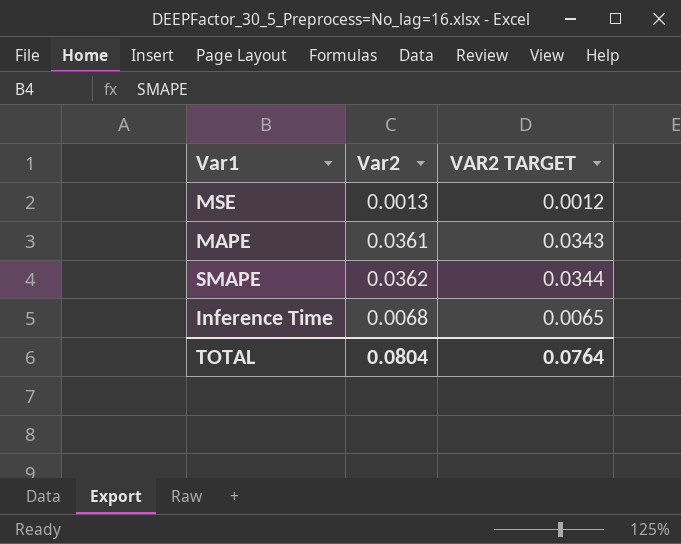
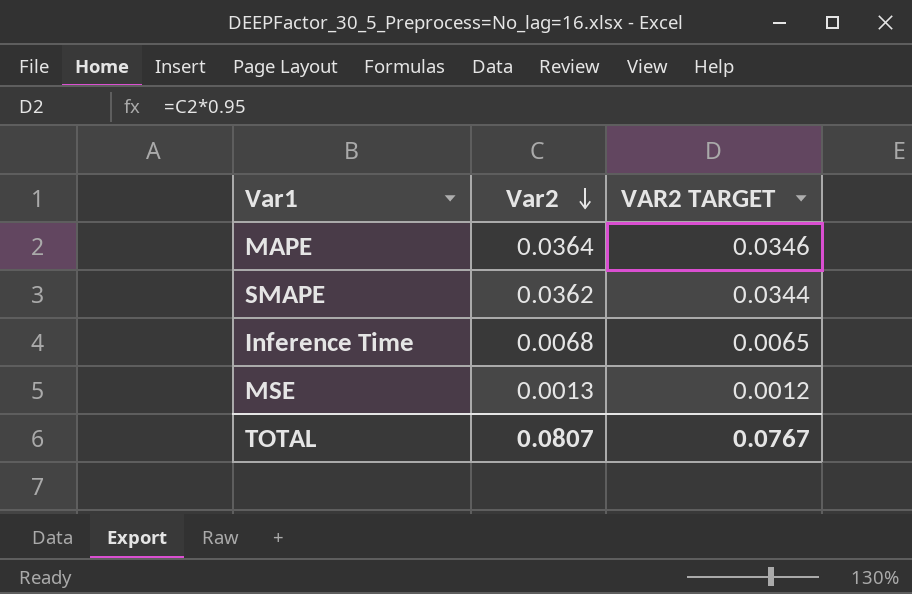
row order: none -> Var2 descending
MAPE | Var2: 0.0361 -> 0.0364
MAPE | VAR2 TARGET: 0.0343 -> 0.0346
TOTAL | Var2: 0.0804 -> 0.0807
TOTAL | VAR2 TARGET: 0.0764 -> 0.0767

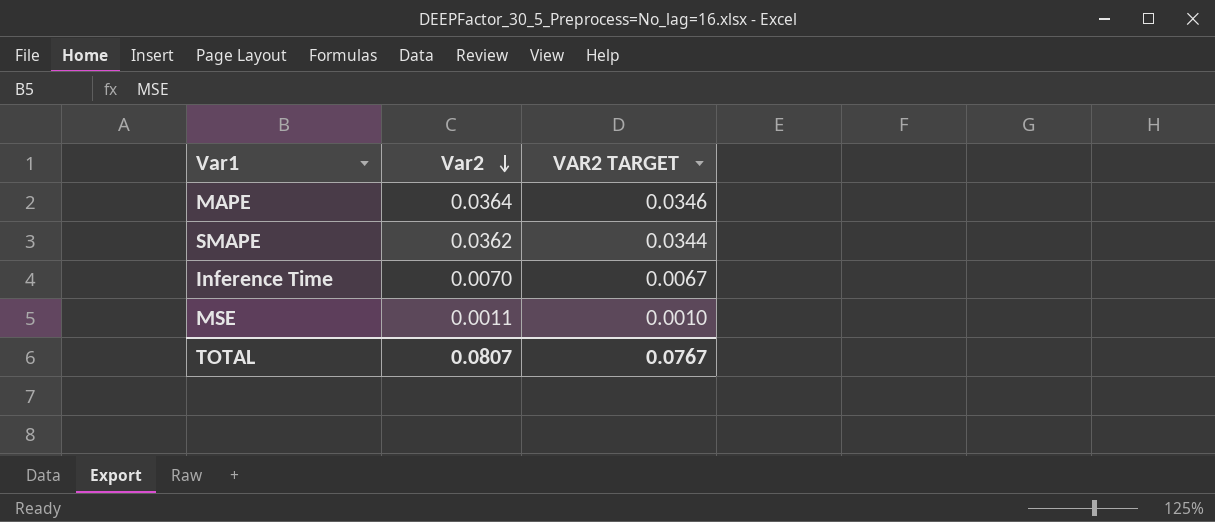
Inference Time | Var2: 0.0068 -> 0.0070
Inference Time | VAR2 TARGET: 0.0065 -> 0.0067
MSE | Var2: 0.0013 -> 0.0011
MSE | VAR2 TARGET: 0.0012 -> 0.0010

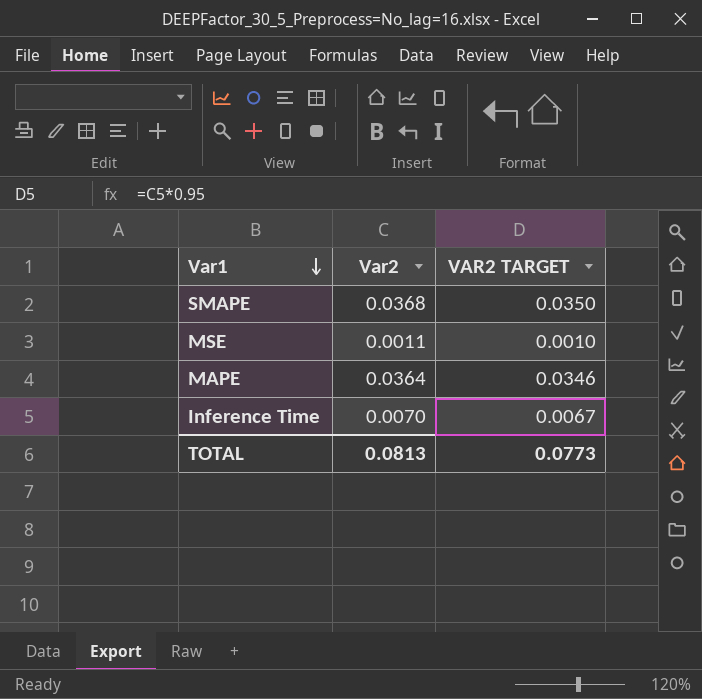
row order: Var2 descending -> Var1 descending
SMAPE | Var2: 0.0362 -> 0.0368
SMAPE | VAR2 TARGET: 0.0344 -> 0.0350
TOTAL | Var2: 0.0807 -> 0.0813
TOTAL | VAR2 TARGET: 0.0767 -> 0.0773

